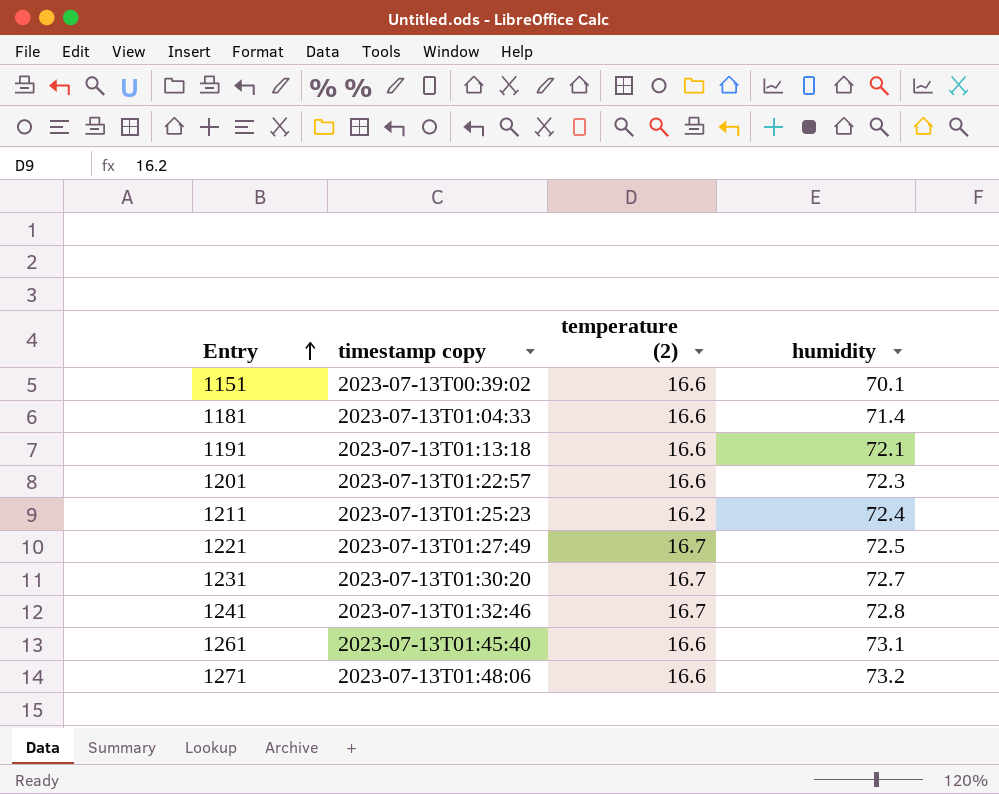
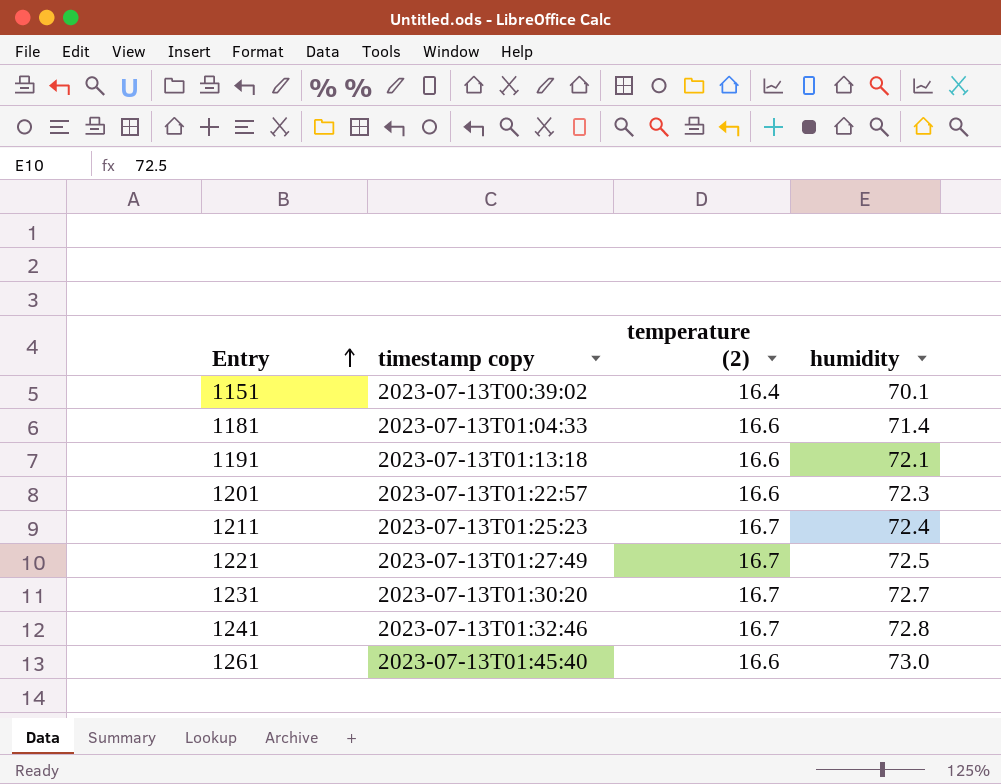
row 1271: 2023-07-13T01:48:06 | 16.6 | 73.2 -> none
1151 | temperature (2): 16.6 -> 16.4
1211 | temperature (2): 16.2 -> 16.7
1261 | humidity: 73.1 -> 73.0

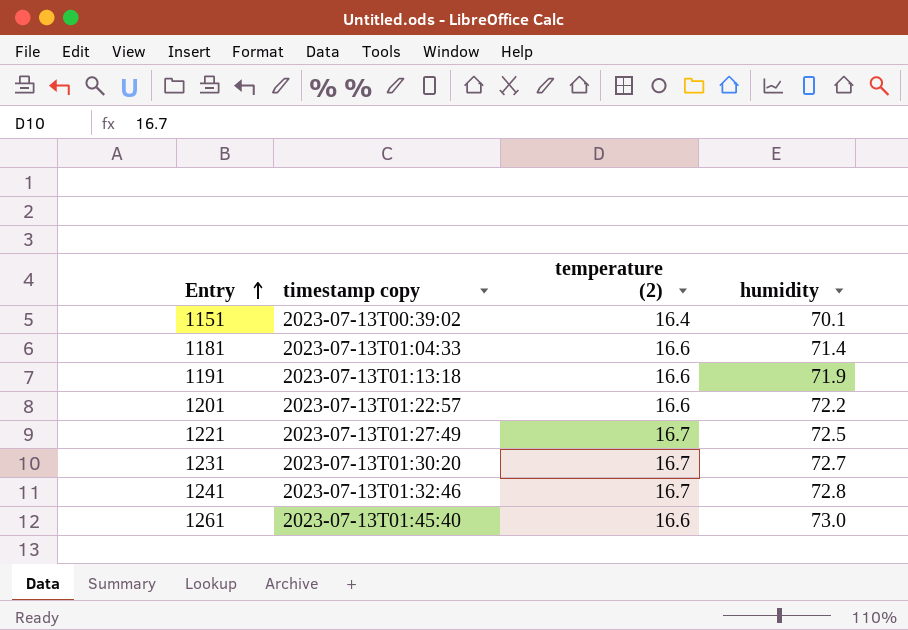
row 1211: 2023-07-13T01:25:23 | 16.7 | 72.4 -> none
1191 | humidity: 72.1 -> 71.9
1201 | humidity: 72.3 -> 72.2

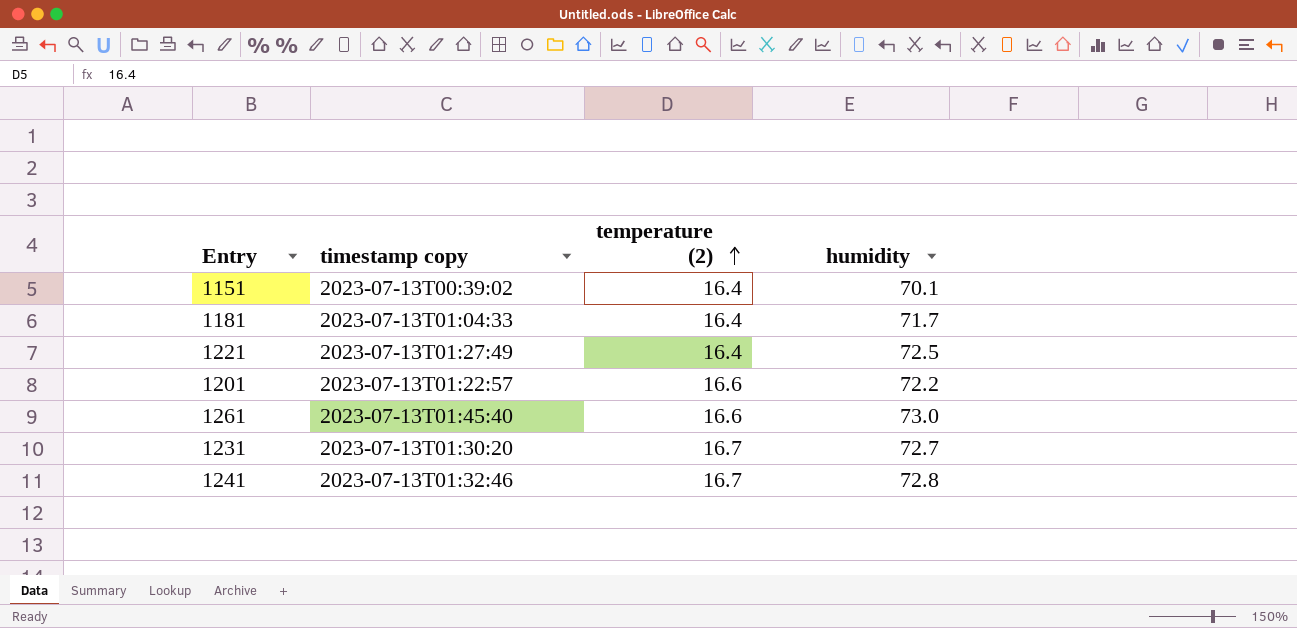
row order: Entry ascending -> temperature (2) ascending
row 1191: 2023-07-13T01:13:18 | 16.6 | 71.9 -> none
1181 | temperature (2): 16.6 -> 16.4
1181 | humidity: 71.4 -> 71.7
1221 | temperature (2): 16.7 -> 16.4

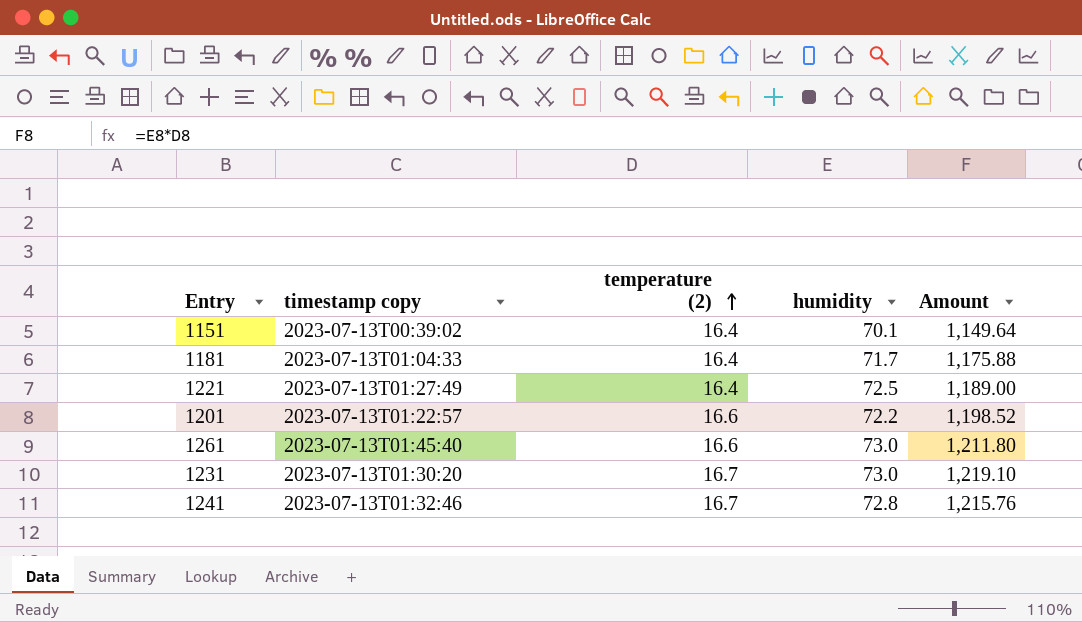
column Amount | formula: none -> [temperature (2)] * [humidity]
1231 | humidity: 72.7 -> 73.0

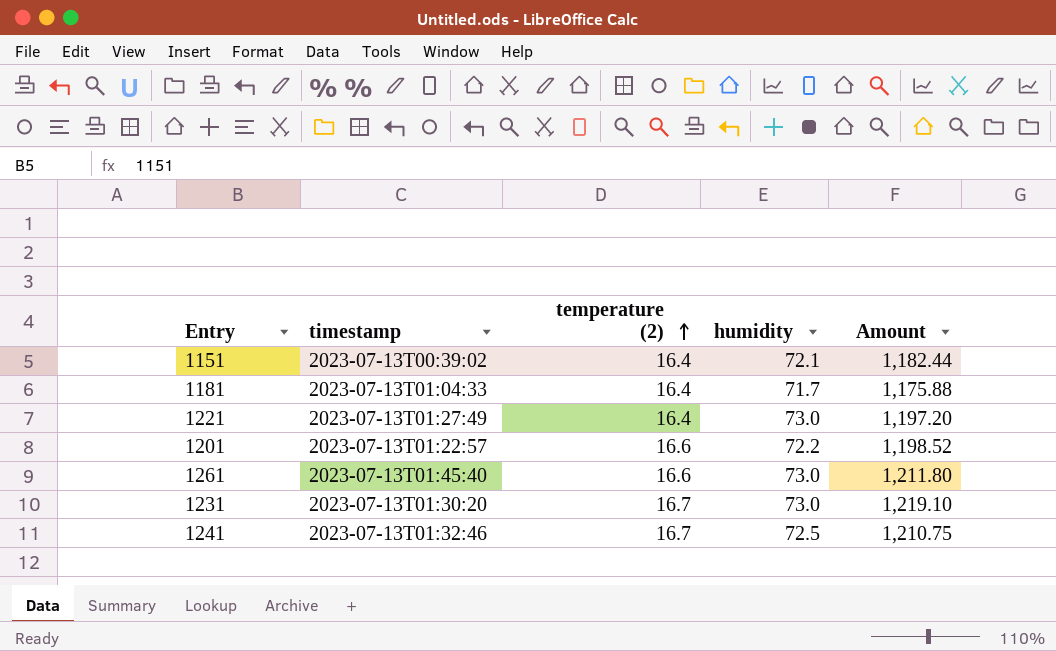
column name: timestamp copy -> timestamp
1151 | humidity: 70.1 -> 72.1
1151 | Amount: 1,149.64 -> 1,182.44
1221 | humidity: 72.5 -> 73.0
1221 | Amount: 1,189.00 -> 1,197.20
1241 | humidity: 72.8 -> 72.5
1241 | Amount: 1,215.76 -> 1,210.75

